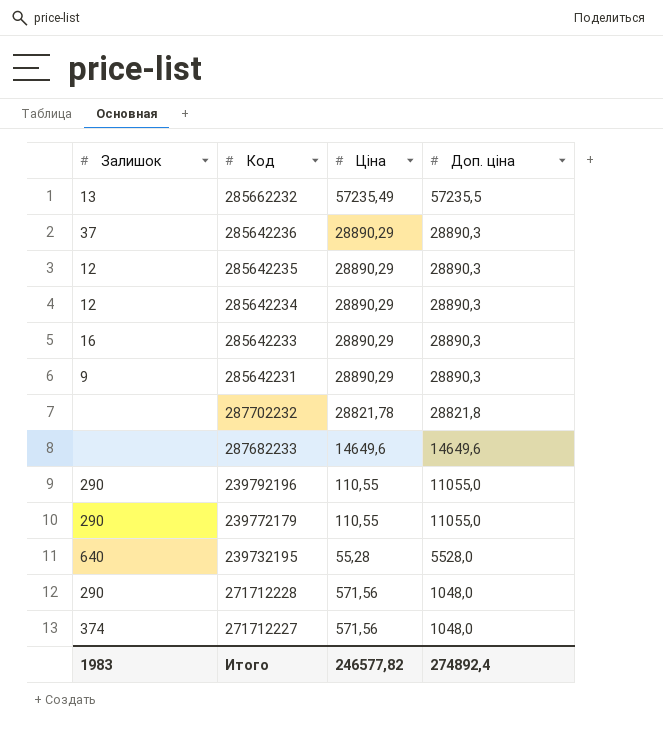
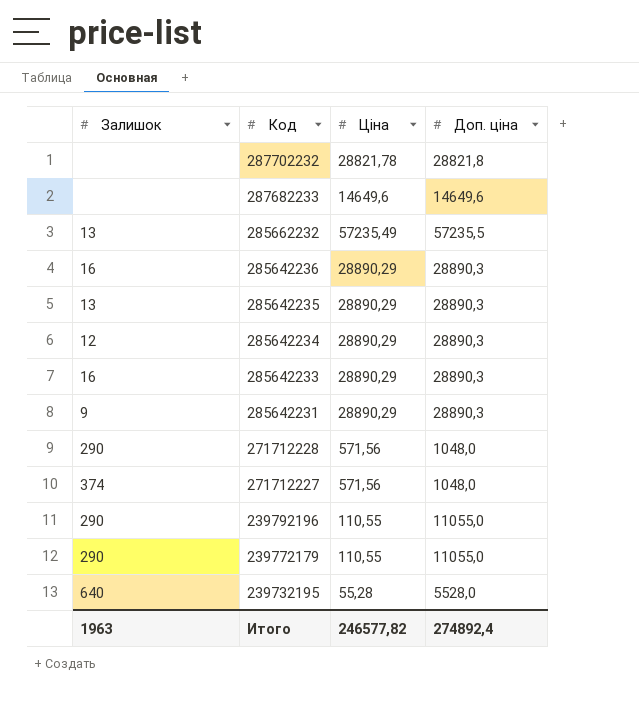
row order: Доп. ціна descending -> Код descending
285642236 | Залишок: 37 -> 16
285642235 | Залишок: 12 -> 13
Итого | Залишок: 1983 -> 1963

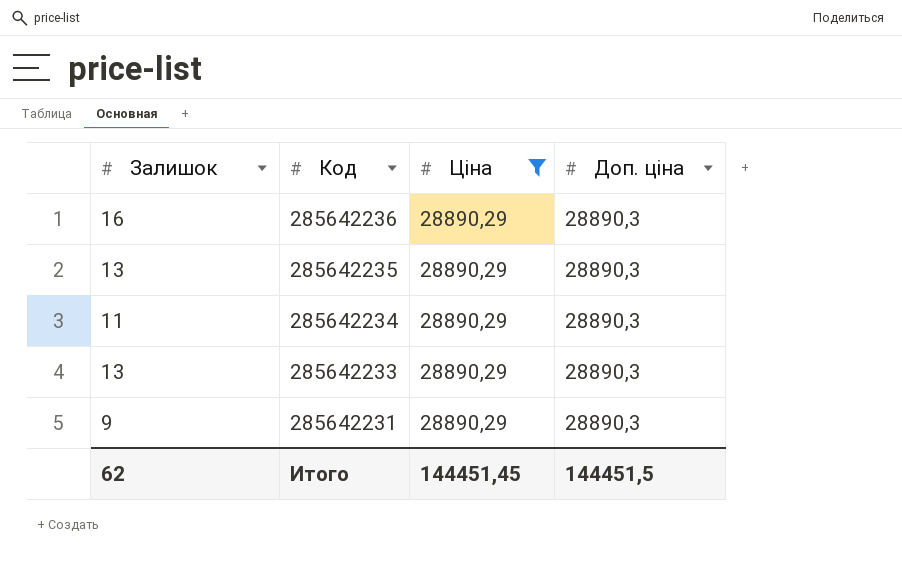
filter: none -> Ціна = 28890,29
285642234 | Залишок: 12 -> 11
285642233 | Залишок: 16 -> 13
Итого | Залишок: 1963 -> 62
Итого | Ціна: 246577,82 -> 144451,45
Итого | Доп. ціна: 274892,4 -> 144451,5

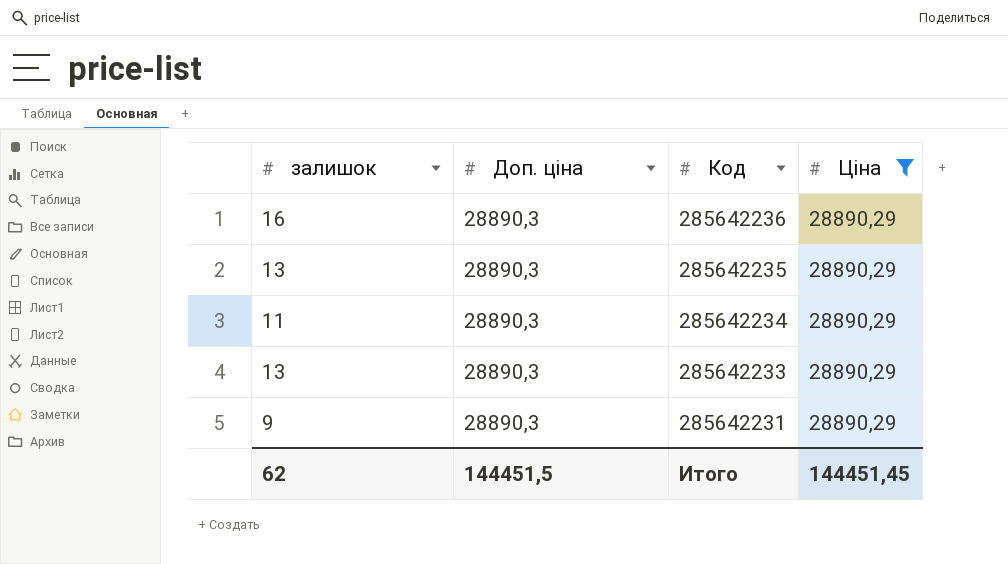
column name: Залишок -> залишок
column Доп. ціна | position: 4 -> 2

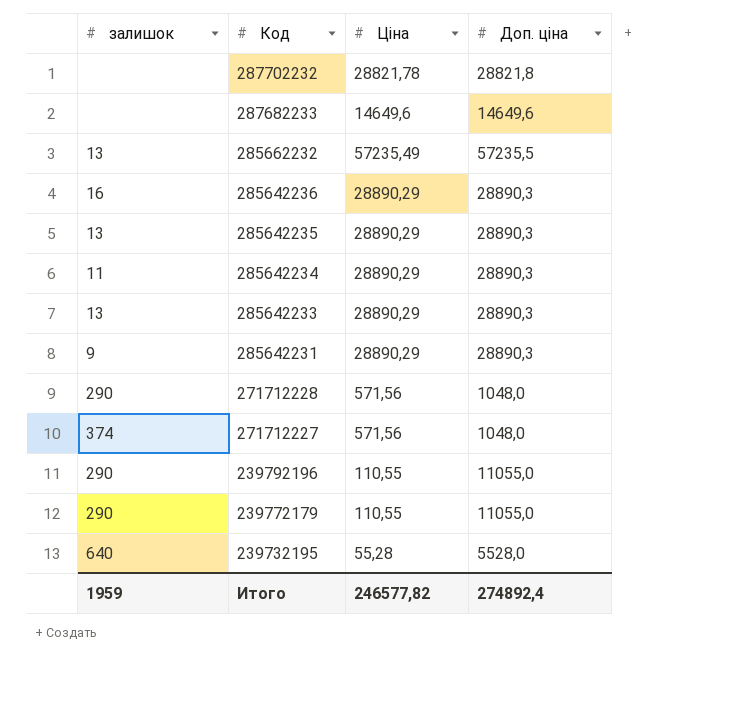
filter: Ціна = 28890,29 -> none
column Доп. ціна | position: 2 -> 4
Итого | залишок: 62 -> 1959
Итого | Ціна: 144451,45 -> 246577,82
Итого | Доп. ціна: 144451,5 -> 274892,4

